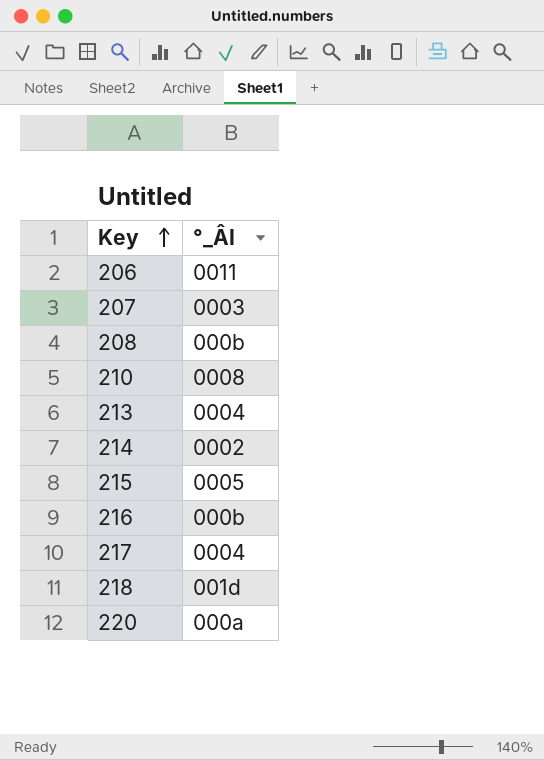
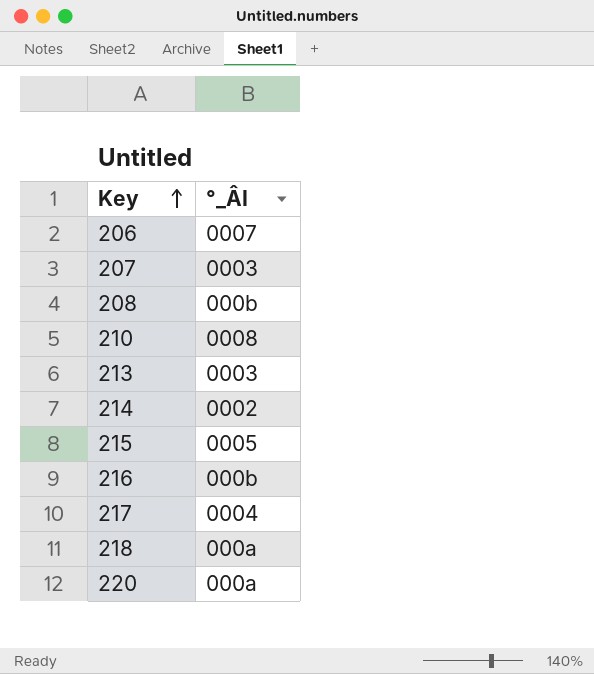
206 | °_ÂI: 0011 -> 0007
213 | °_ÂI: 0004 -> 0003
218 | °_ÂI: 001d -> 000a

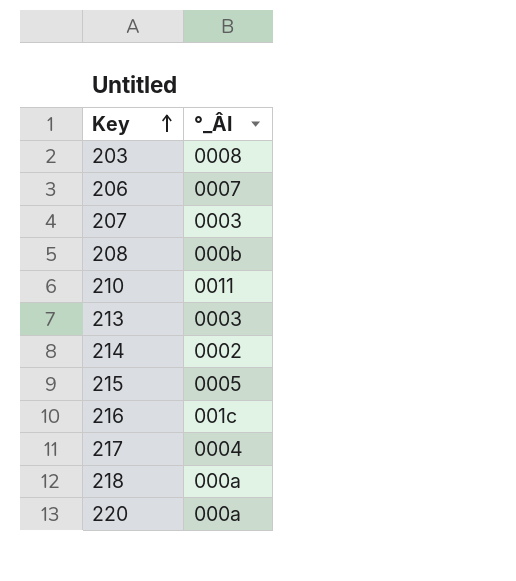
row 203: none -> 0008
210 | °_ÂI: 0008 -> 0011
216 | °_ÂI: 000b -> 001c

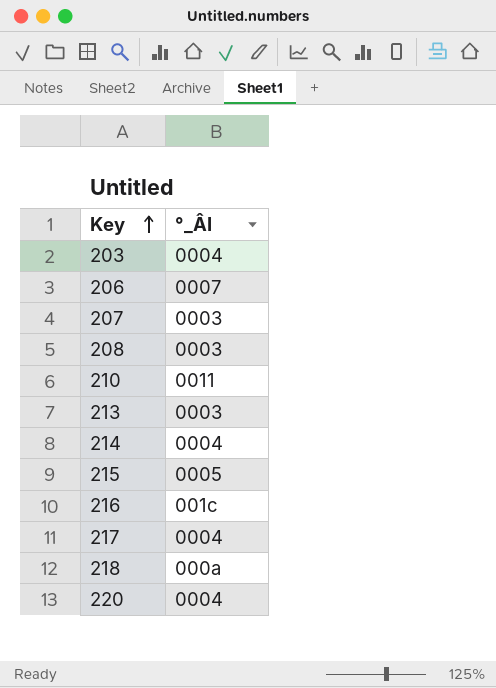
203 | °_ÂI: 0008 -> 0004
208 | °_ÂI: 000b -> 0003
214 | °_ÂI: 0002 -> 0004
220 | °_ÂI: 000a -> 0004

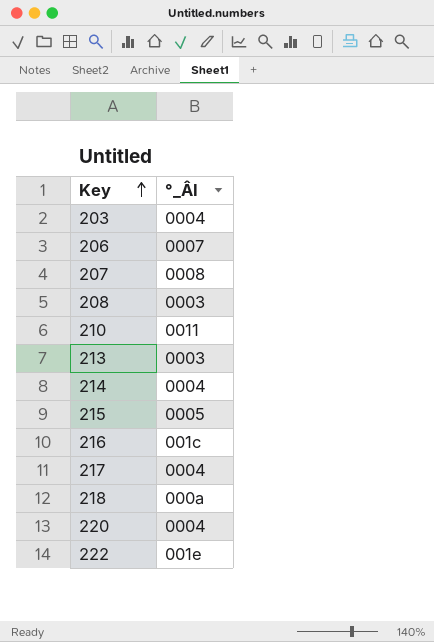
207 | °_ÂI: 0003 -> 0008
row 222: none -> 001e

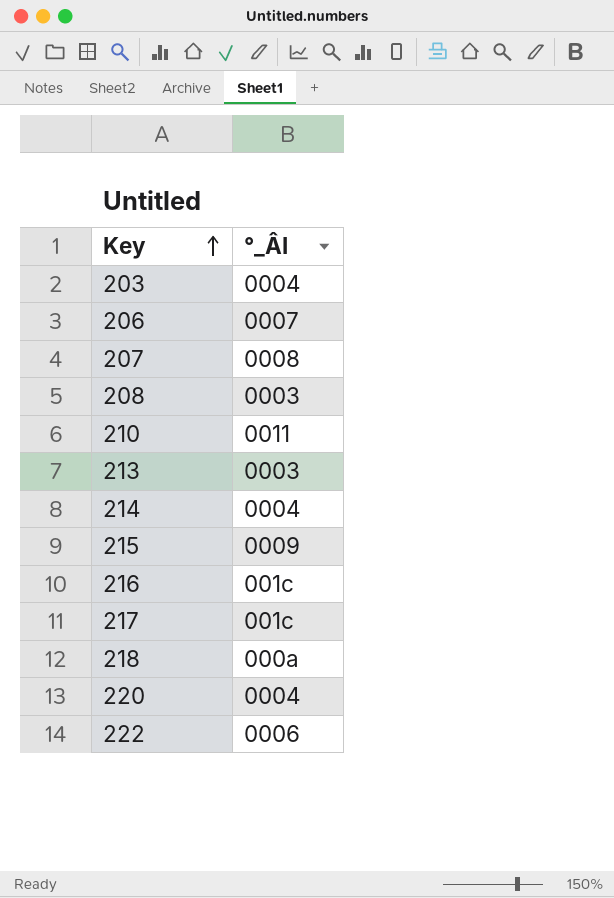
215 | °_ÂI: 0005 -> 0009
217 | °_ÂI: 0004 -> 001c
222 | °_ÂI: 001e -> 0006

